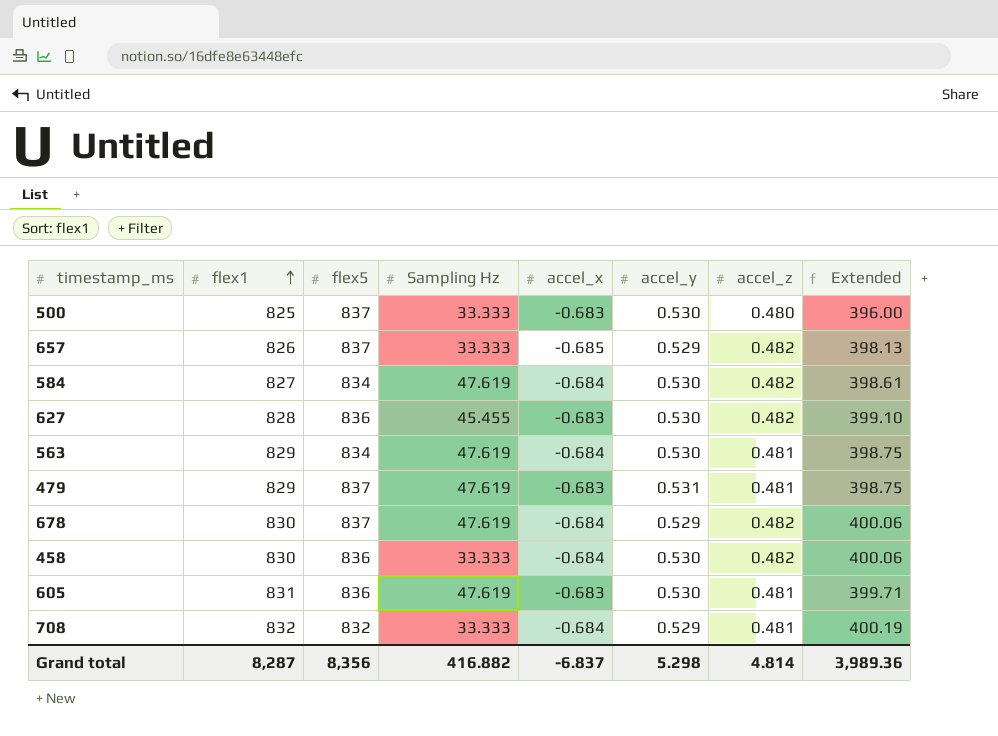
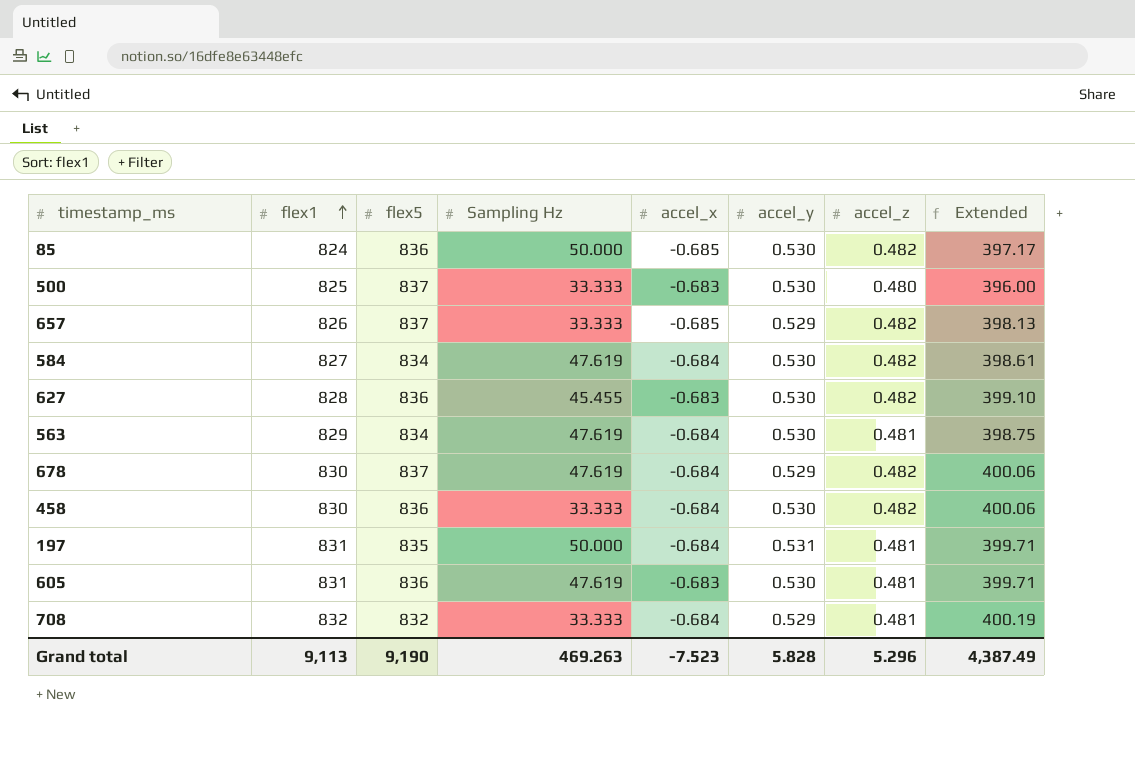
row 479: 829 | 837 | 47.619 | -0.683 | 0.531 | 0.481 | 398.75 -> none
row 85: none -> 824 | 836 | 50.000 | -0.685 | 0.530 | 0.482 | 397.17
row 197: none -> 831 | 835 | 50.000 | -0.684 | 0.531 | 0.481 | 399.71
Grand total | flex1: 8,287 -> 9,113
Grand total | flex5: 8,356 -> 9,190
Grand total | Sampling Hz: 416.882 -> 469.263
Grand total | accel_x: -6.837 -> -7.523
Grand total | accel_y: 5.298 -> 5.828
Grand total | accel_z: 4.814 -> 5.296
Grand total | Extended: 3,989.36 -> 4,387.49

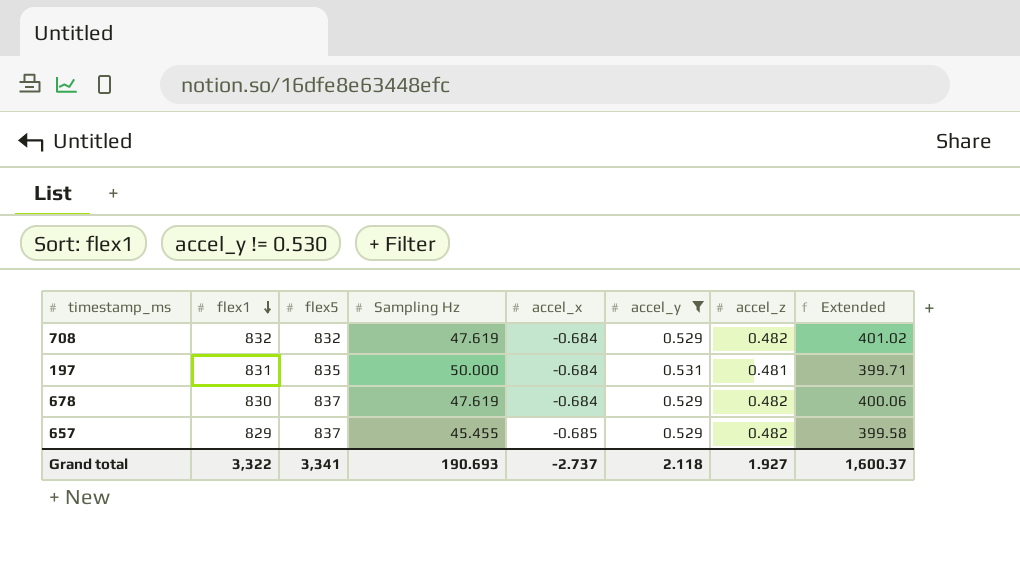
filter: none -> accel_y != 0.530
row order: flex1 ascending -> flex1 descending
708 | Sampling Hz: 33.333 -> 47.619
708 | accel_z: 0.481 -> 0.482
708 | Extended: 400.19 -> 401.02
657 | flex1: 826 -> 829
657 | Sampling Hz: 33.333 -> 45.455
657 | Extended: 398.13 -> 399.58
Grand total | flex1: 9,113 -> 3,322
Grand total | flex5: 9,190 -> 3,341
Grand total | Sampling Hz: 469.263 -> 190.693
Grand total | accel_x: -7.523 -> -2.737
Grand total | accel_y: 5.828 -> 2.118
Grand total | accel_z: 5.296 -> 1.927
Grand total | Extended: 4,387.49 -> 1,600.37

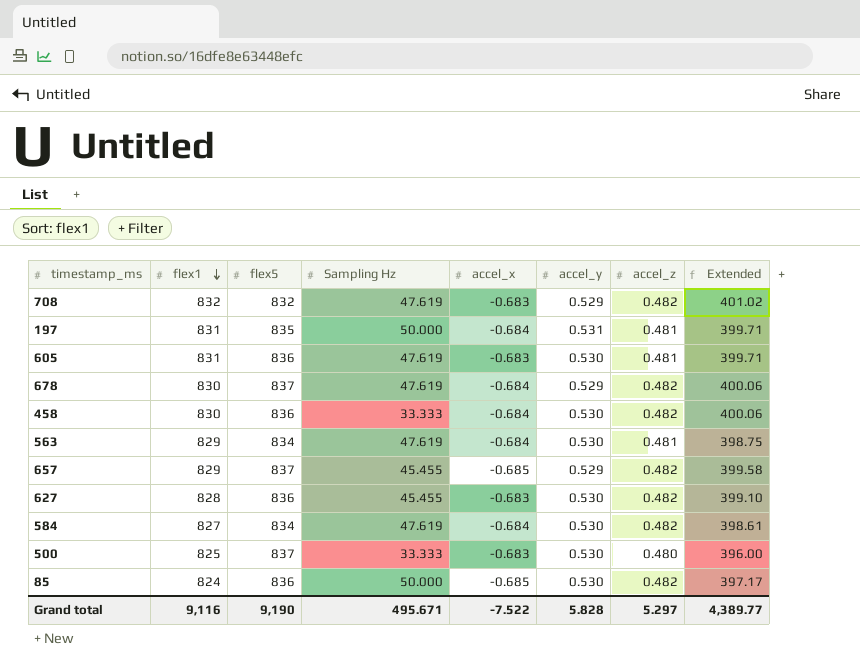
filter: accel_y != 0.530 -> none
708 | accel_x: -0.684 -> -0.683
Grand total | flex1: 3,322 -> 9,116
Grand total | flex5: 3,341 -> 9,190
Grand total | Sampling Hz: 190.693 -> 495.671
Grand total | accel_x: -2.737 -> -7.522
Grand total | accel_y: 2.118 -> 5.828
Grand total | accel_z: 1.927 -> 5.297
Grand total | Extended: 1,600.37 -> 4,389.77

